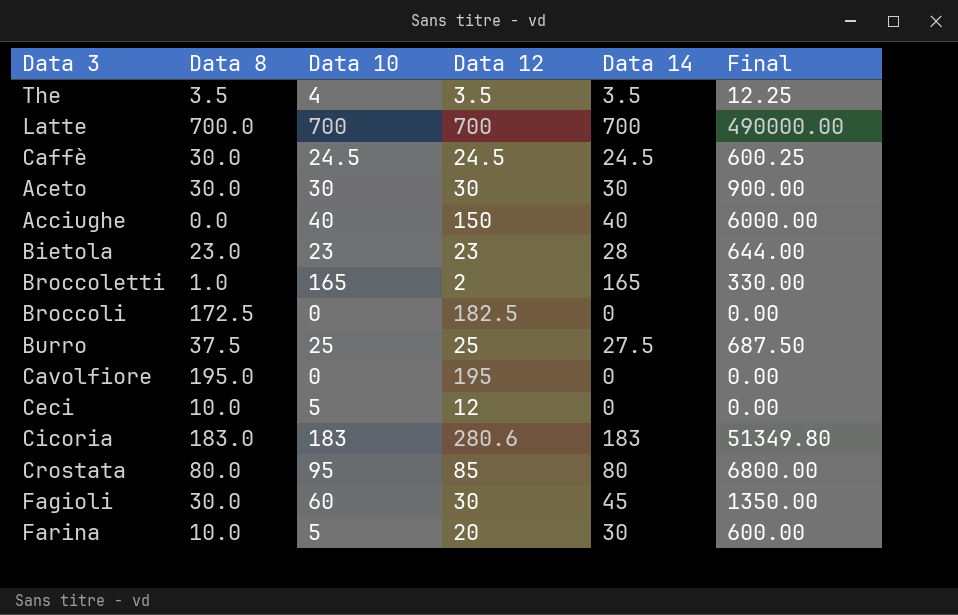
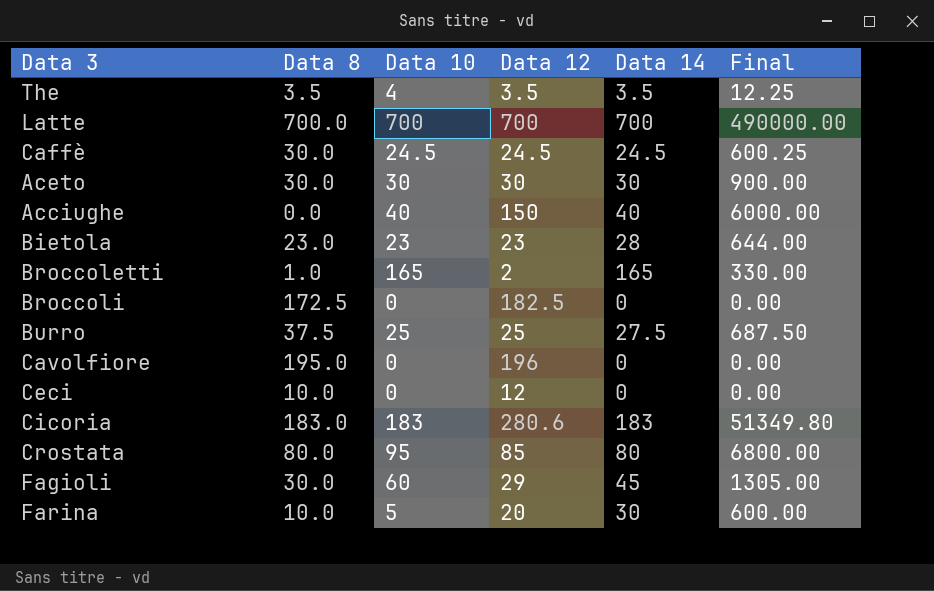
Cavolfiore | Data 12: 195 -> 196
Ceci | Data 10: 5 -> 0
Fagioli | Data 12: 30 -> 29
Fagioli | Final: 1350.00 -> 1305.00

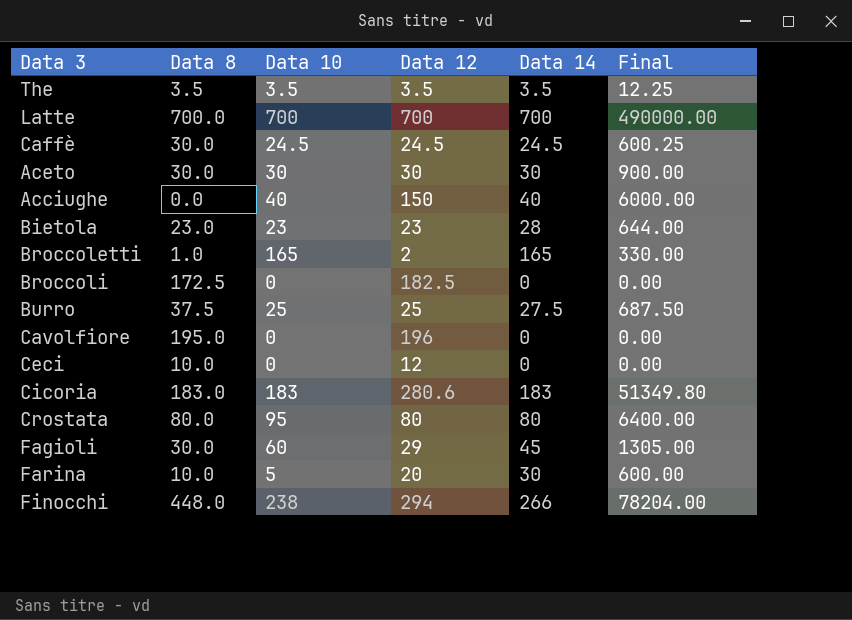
The | Data 10: 4 -> 3.5
Crostata | Data 12: 85 -> 80
Crostata | Final: 6800.00 -> 6400.00
row Finocchi: none -> 448.0 | 238 | 294 | 266 | 78204.00

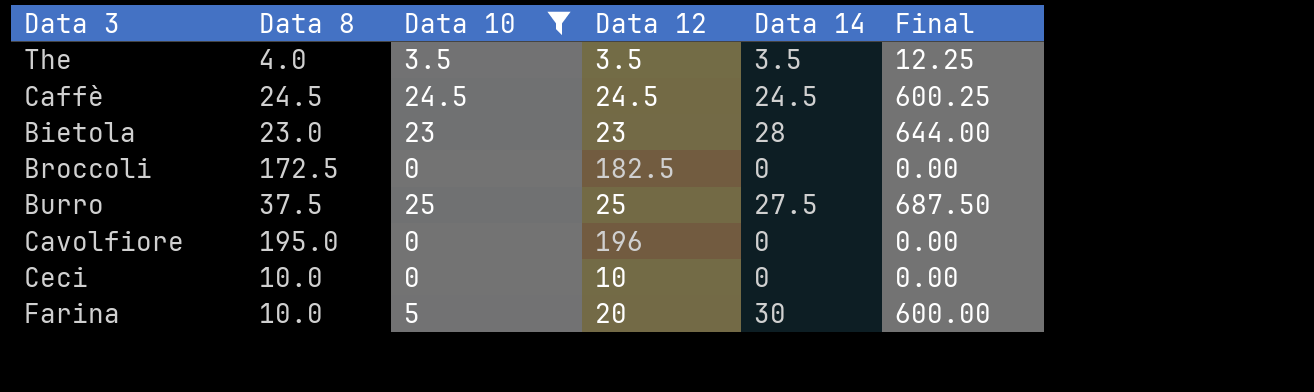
filter: none -> Data 10 <= 25
The | Data 8: 3.5 -> 4.0
Caffè | Data 8: 30.0 -> 24.5
Ceci | Data 12: 12 -> 10

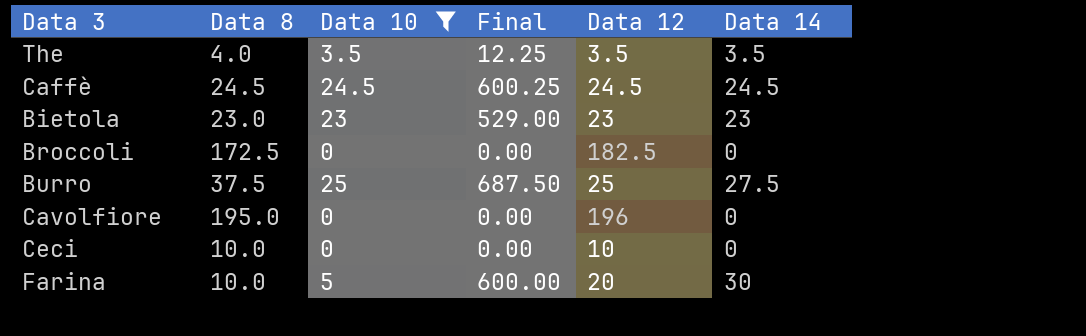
column Final | position: 6 -> 4
Bietola | Final: 644.00 -> 529.00
Bietola | Data 14: 28 -> 23

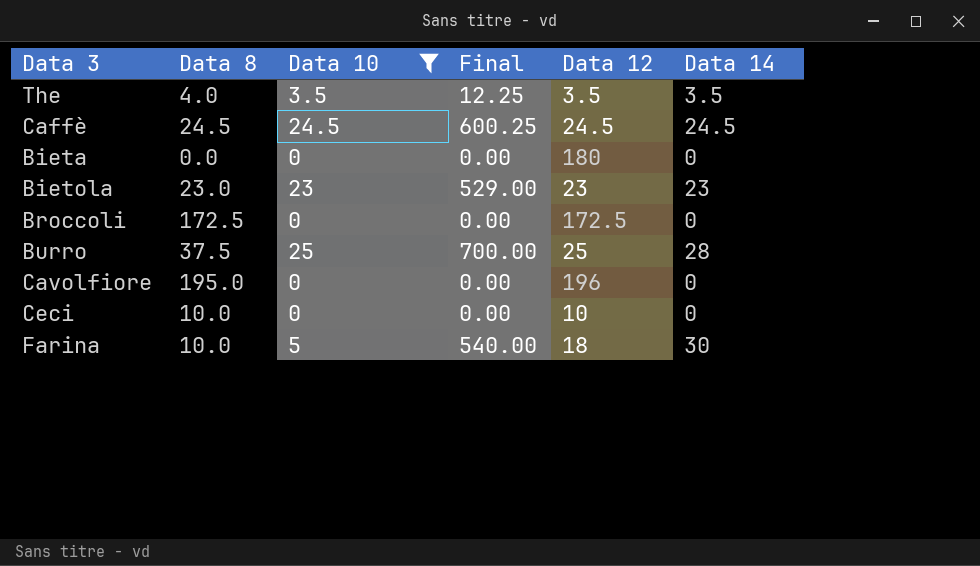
row Bieta: none -> 0.0 | 0 | 0.00 | 180 | 0
Broccoli | Data 12: 182.5 -> 172.5
Burro | Final: 687.50 -> 700.00
Burro | Data 14: 27.5 -> 28
Farina | Final: 600.00 -> 540.00
Farina | Data 12: 20 -> 18

